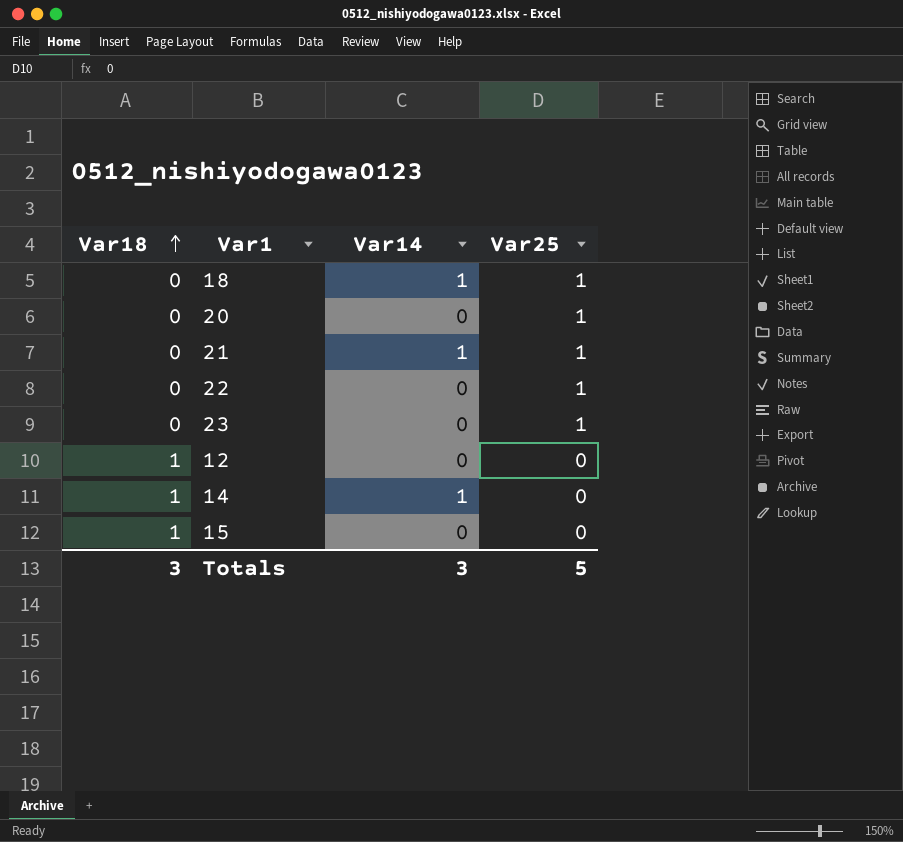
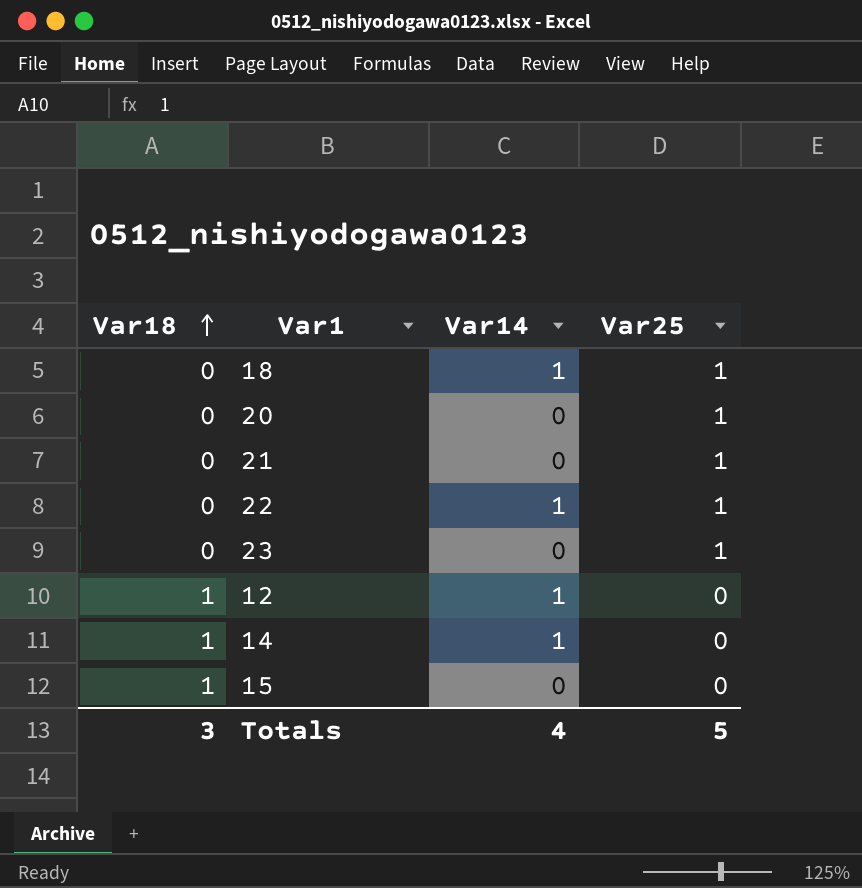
21 | Var14: 1 -> 0
22 | Var14: 0 -> 1
12 | Var14: 0 -> 1
Totals | Var14: 3 -> 4

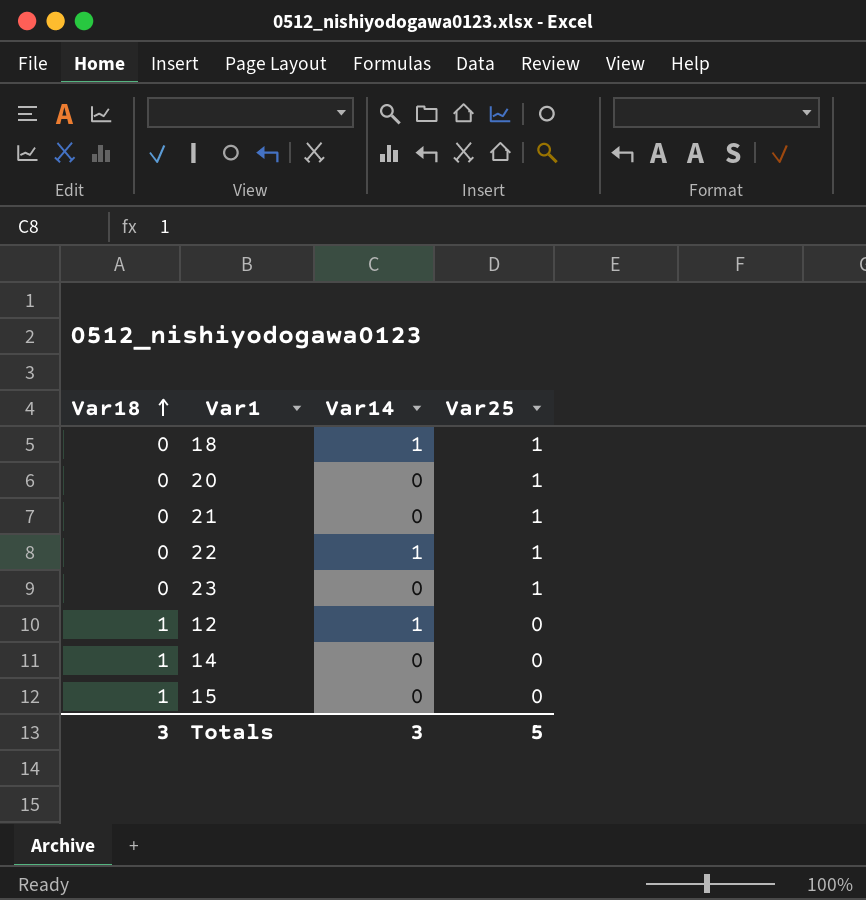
14 | Var14: 1 -> 0
Totals | Var14: 4 -> 3

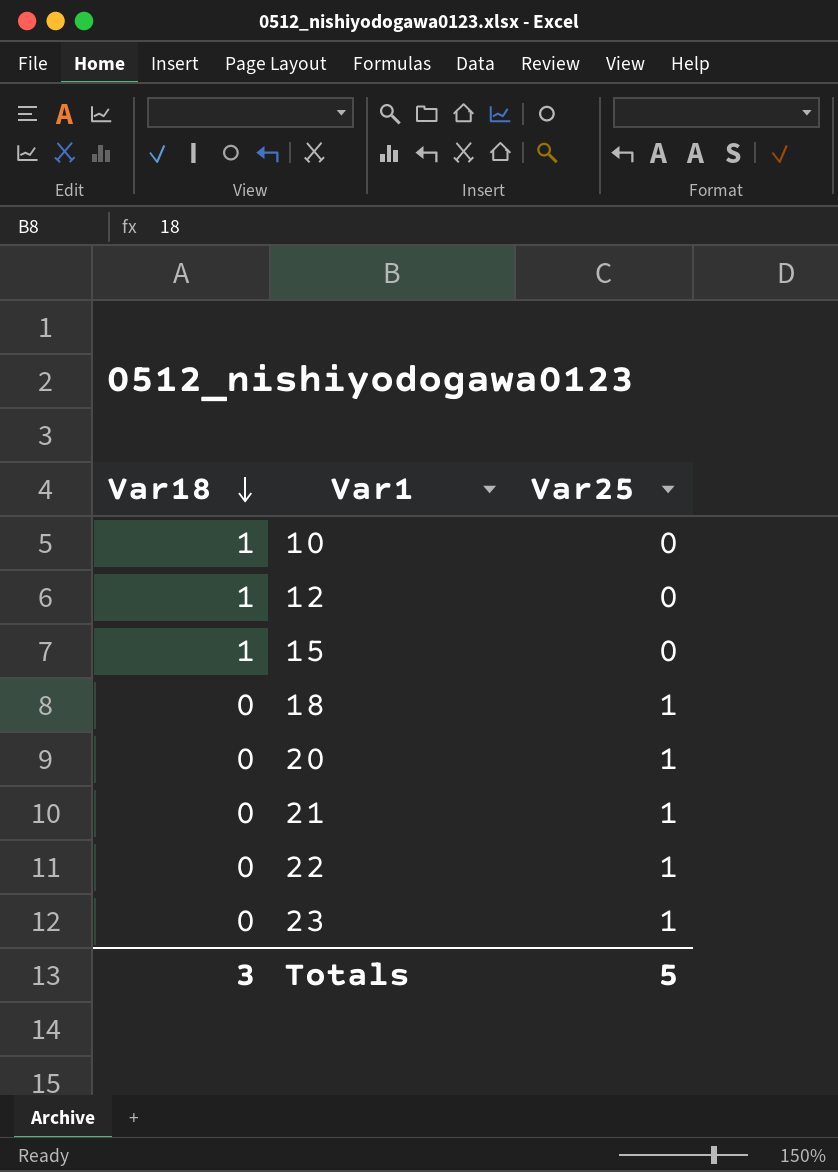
row order: Var18 ascending -> Var18 descending
column Var14 | position: 3 -> none
row 14: 1 | 0 | 0 -> none
row 10: none -> 1 | 0

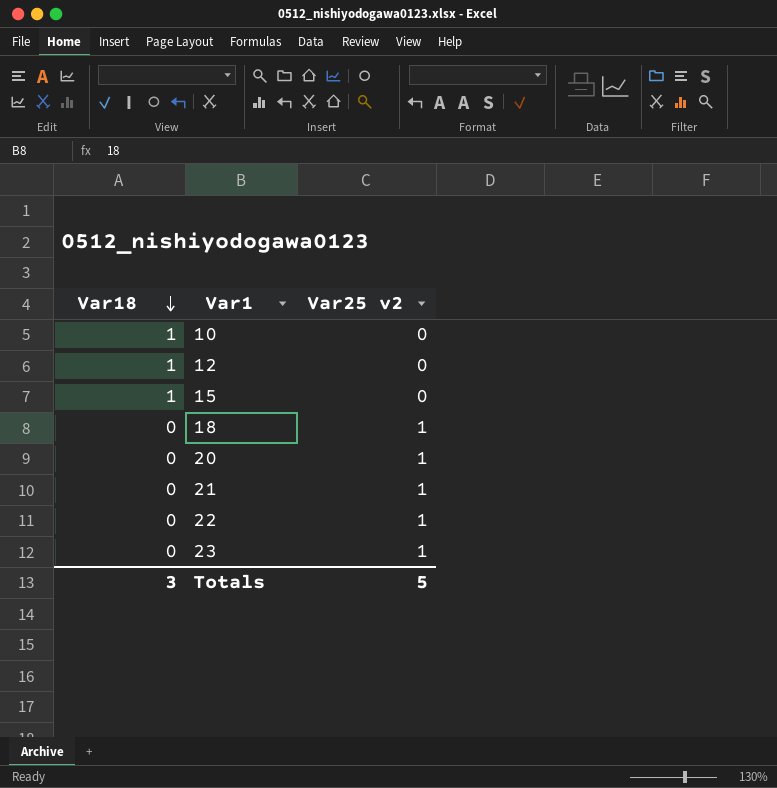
column name: Var25 -> Var25 v2

